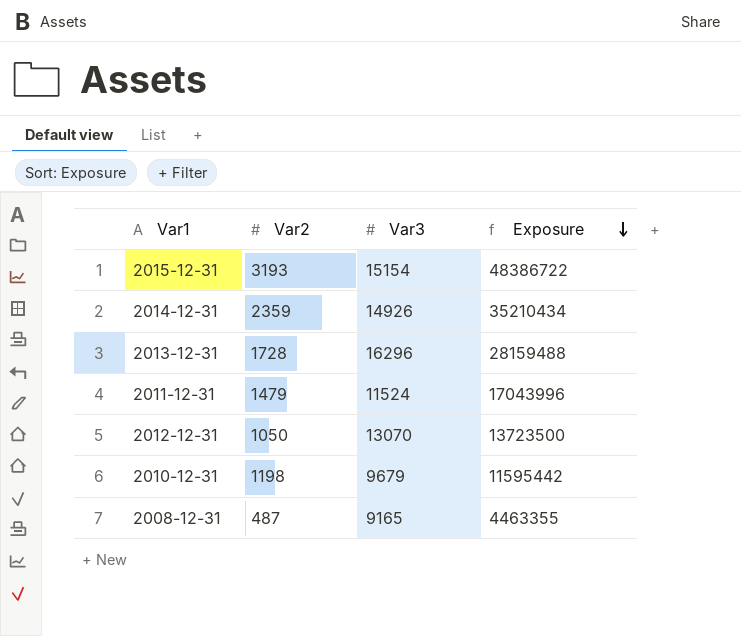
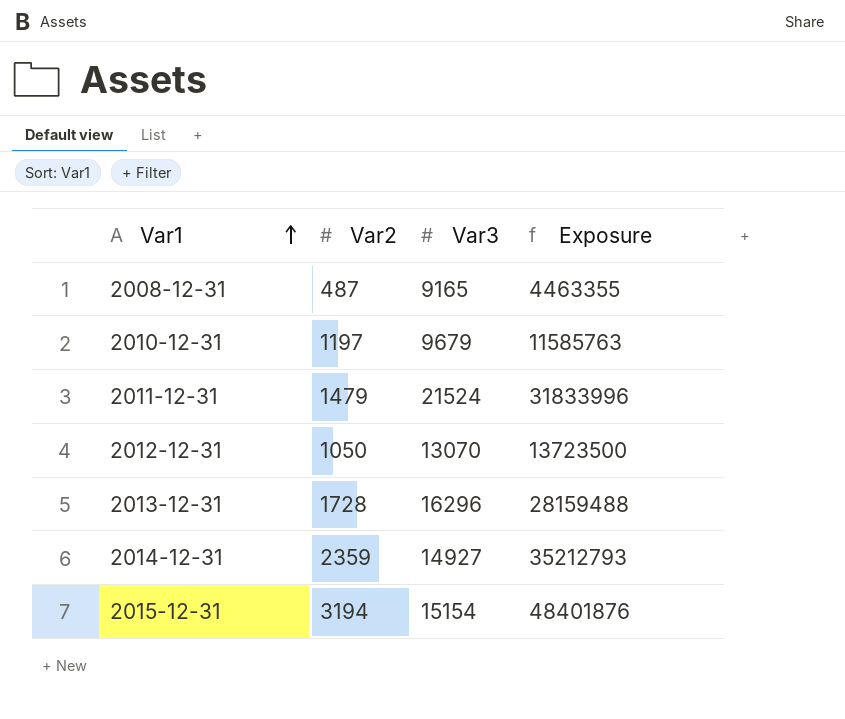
row order: Exposure descending -> Var1 ascending
2010-12-31 | Var2: 1198 -> 1197
2010-12-31 | Exposure: 11595442 -> 11585763
2011-12-31 | Var3: 11524 -> 21524
2011-12-31 | Exposure: 17043996 -> 31833996
2014-12-31 | Var3: 14926 -> 14927
2014-12-31 | Exposure: 35210434 -> 35212793
2015-12-31 | Var2: 3193 -> 3194
2015-12-31 | Exposure: 48386722 -> 48401876

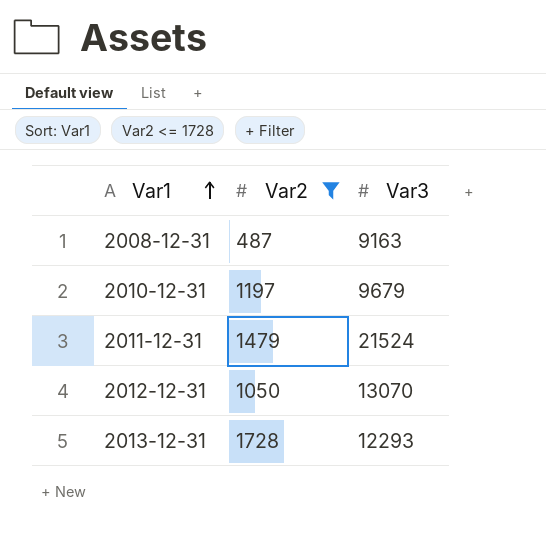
filter: none -> Var2 <= 1728
column Exposure | formula: [Var2] * [Var3] -> none
2008-12-31 | Var3: 9165 -> 9163
2013-12-31 | Var3: 16296 -> 12293

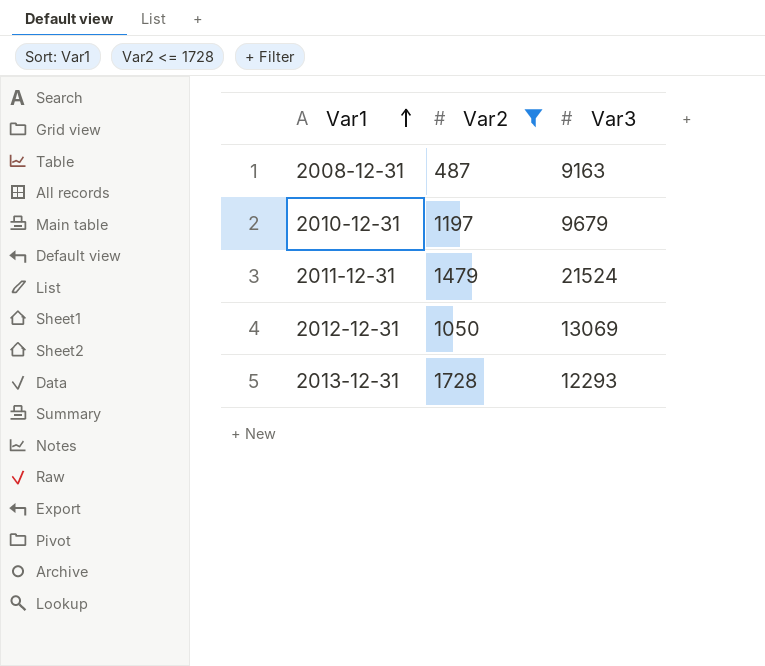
2012-12-31 | Var3: 13070 -> 13069

